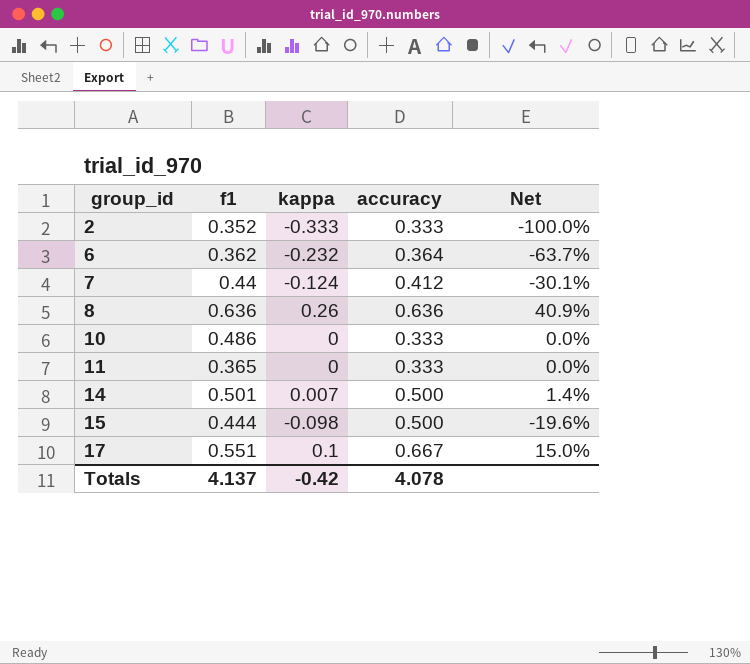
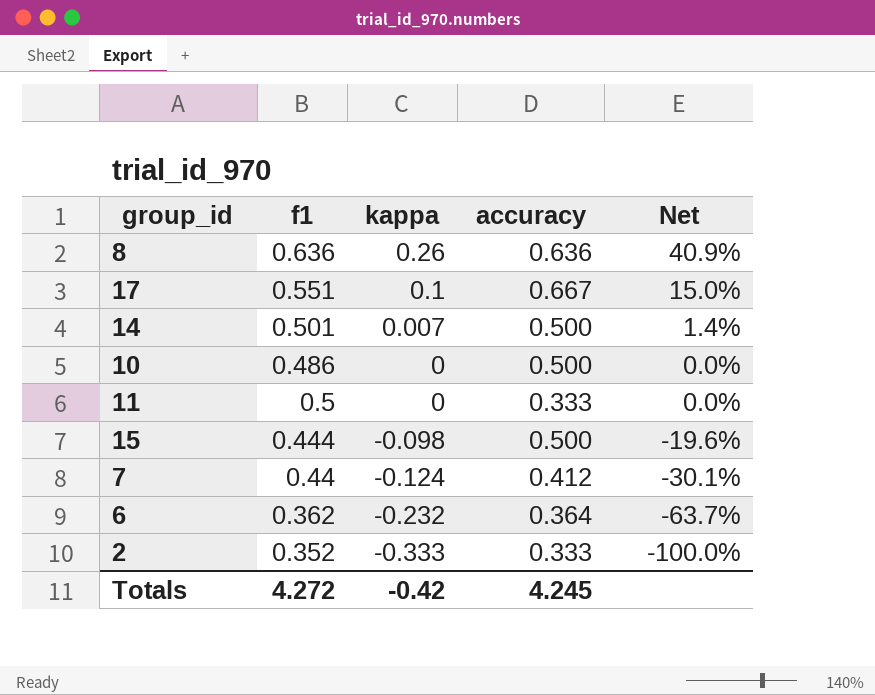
row order: group_id ascending -> kappa descending
10 | accuracy: 0.333 -> 0.500
11 | f1: 0.365 -> 0.5
Totals | f1: 4.137 -> 4.272
Totals | accuracy: 4.078 -> 4.245

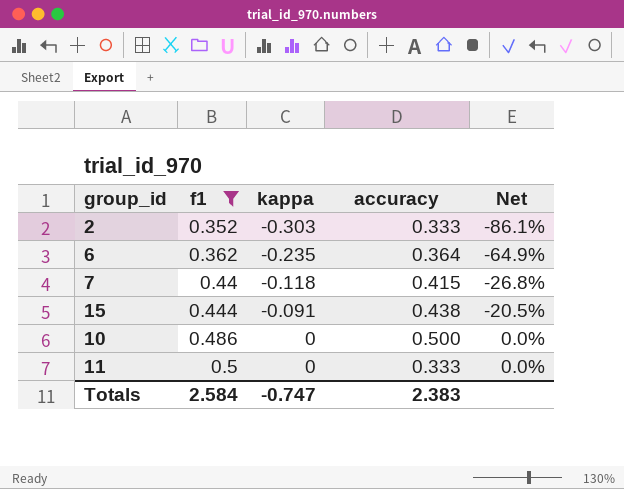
filter: none -> f1 <= 0.5
row order: kappa descending -> f1 ascending
column Net | formula: [kappa] / [accuracy] -> [kappa] / [f1]
2 | kappa: -0.333 -> -0.303
6 | kappa: -0.232 -> -0.235
7 | kappa: -0.124 -> -0.118
7 | accuracy: 0.412 -> 0.415
15 | kappa: -0.098 -> -0.091
15 | accuracy: 0.500 -> 0.438
Totals | f1: 4.272 -> 2.584
Totals | kappa: -0.42 -> -0.747
Totals | accuracy: 4.245 -> 2.383

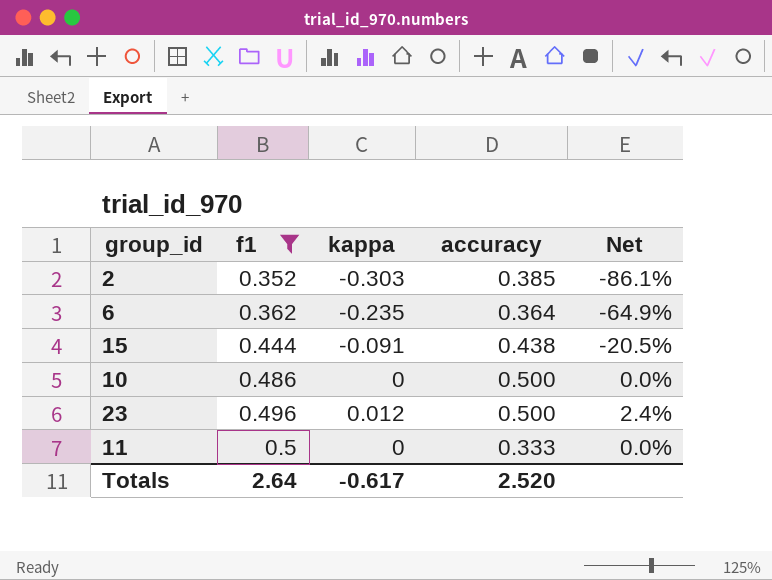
row 7: 0.44 | -0.118 | 0.415 | -26.8% -> none
2 | accuracy: 0.333 -> 0.385
row 23: none -> 0.496 | 0.012 | 0.500 | 2.4%
Totals | f1: 2.584 -> 2.64
Totals | kappa: -0.747 -> -0.617
Totals | accuracy: 2.383 -> 2.520

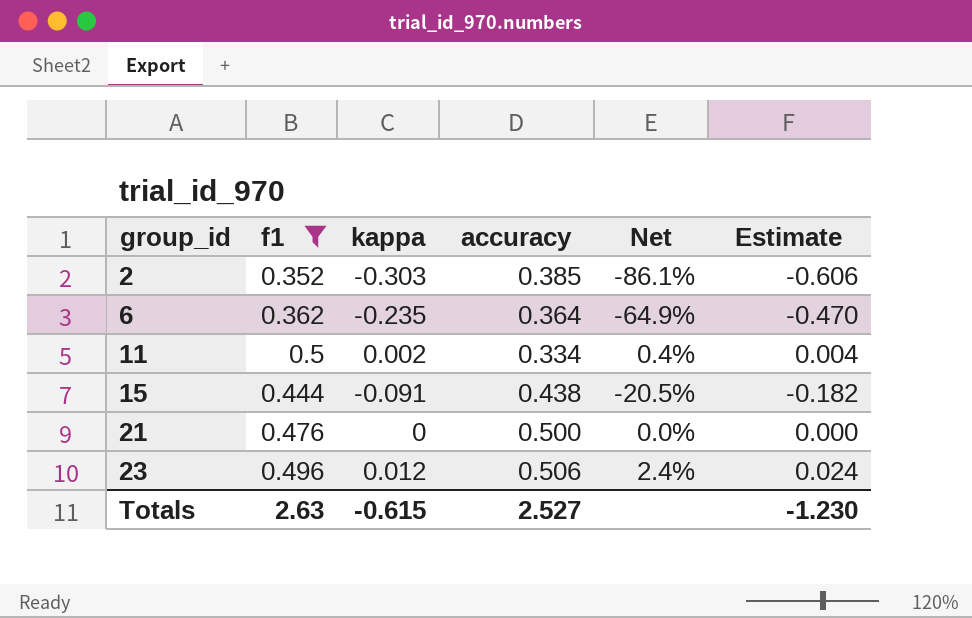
row order: f1 ascending -> group_id ascending
column Estimate | formula: none -> [kappa] * 2
row 10: 0.486 | 0 | 0.500 | 0.0% -> none
11 | kappa: 0 -> 0.002
11 | accuracy: 0.333 -> 0.334
11 | Net: 0.0% -> 0.4%
row 21: none -> 0.476 | 0 | 0.500 | 0.0% | 0.000
23 | accuracy: 0.500 -> 0.506
Totals | f1: 2.64 -> 2.63
Totals | kappa: -0.617 -> -0.615
Totals | accuracy: 2.520 -> 2.527

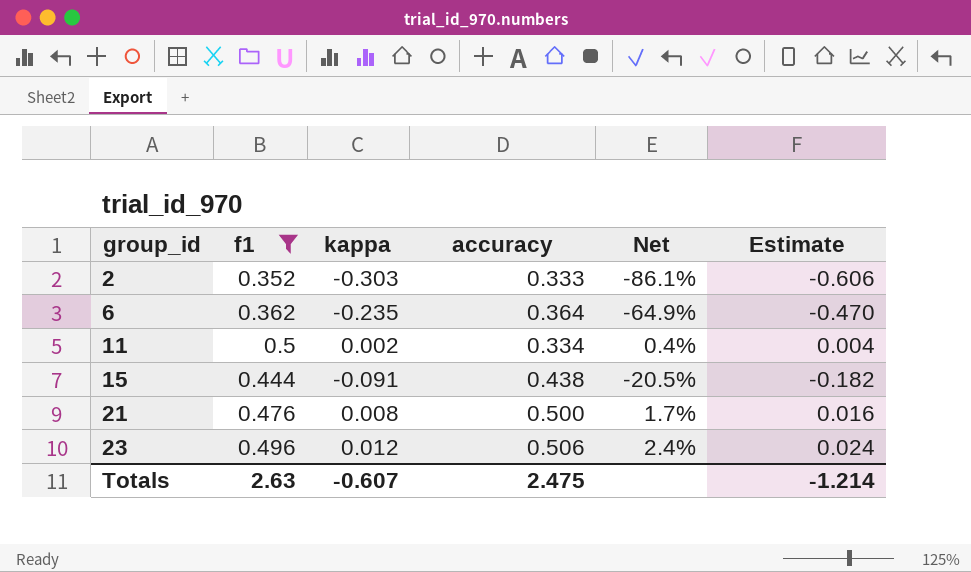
2 | accuracy: 0.385 -> 0.333
21 | kappa: 0 -> 0.008
21 | Net: 0.0% -> 1.7%
21 | Estimate: 0.000 -> 0.016
Totals | kappa: -0.615 -> -0.607
Totals | accuracy: 2.527 -> 2.475
Totals | Estimate: -1.230 -> -1.214

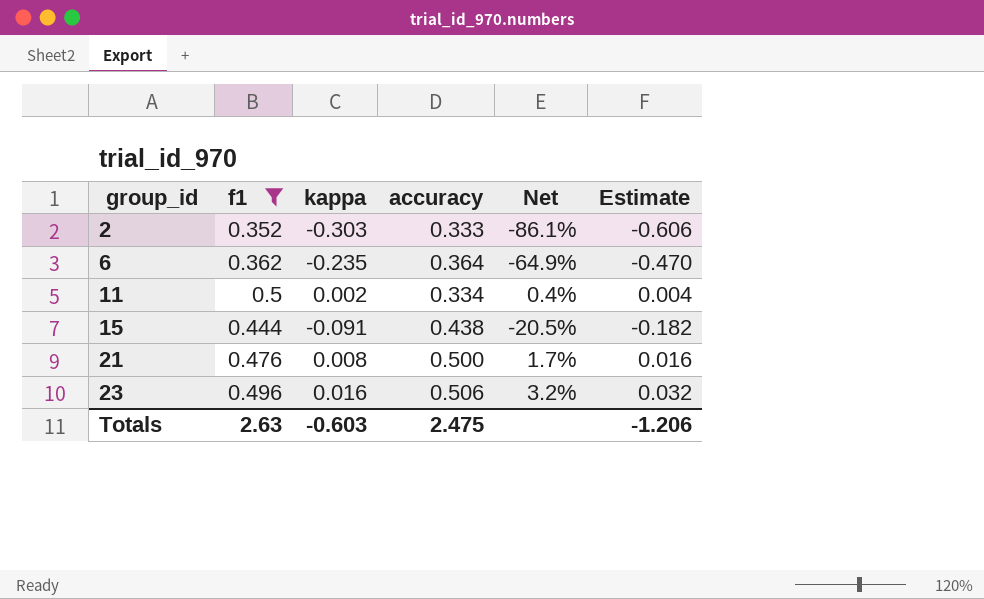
23 | kappa: 0.012 -> 0.016
23 | Net: 2.4% -> 3.2%
23 | Estimate: 0.024 -> 0.032
Totals | kappa: -0.607 -> -0.603
Totals | Estimate: -1.214 -> -1.206

